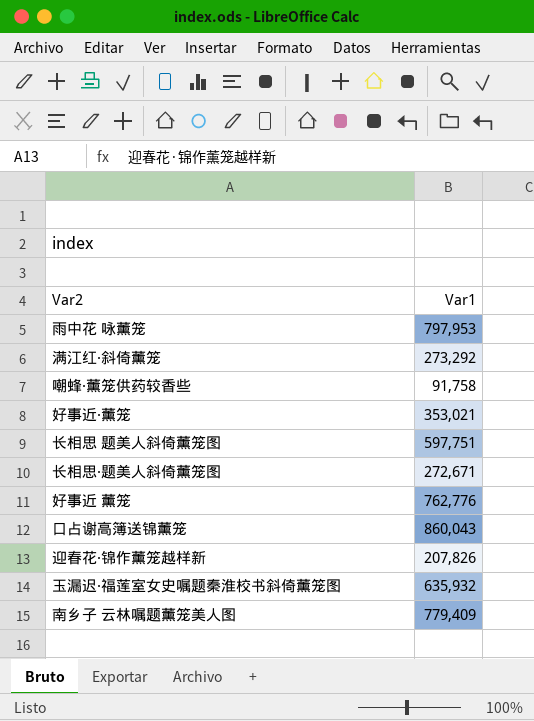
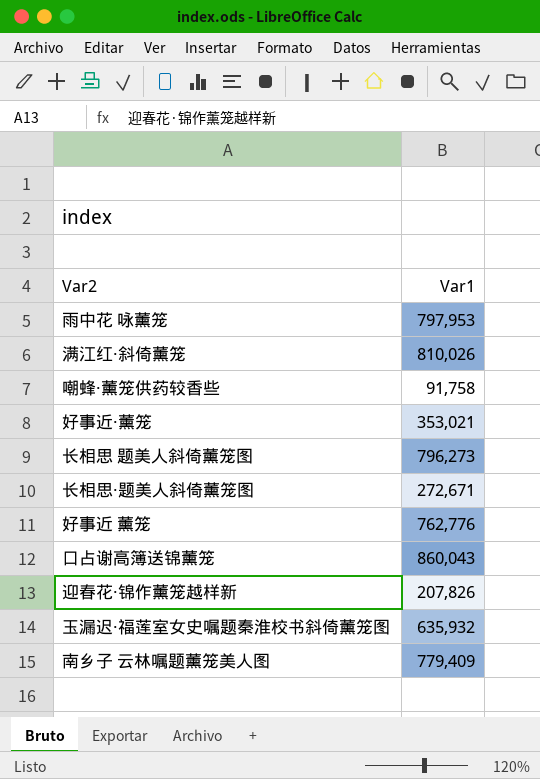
满江红·斜倚薰笼 | Var1: 273,292 -> 810,026
长相思 题美人斜倚薰笼图 | Var1: 597,751 -> 796,273

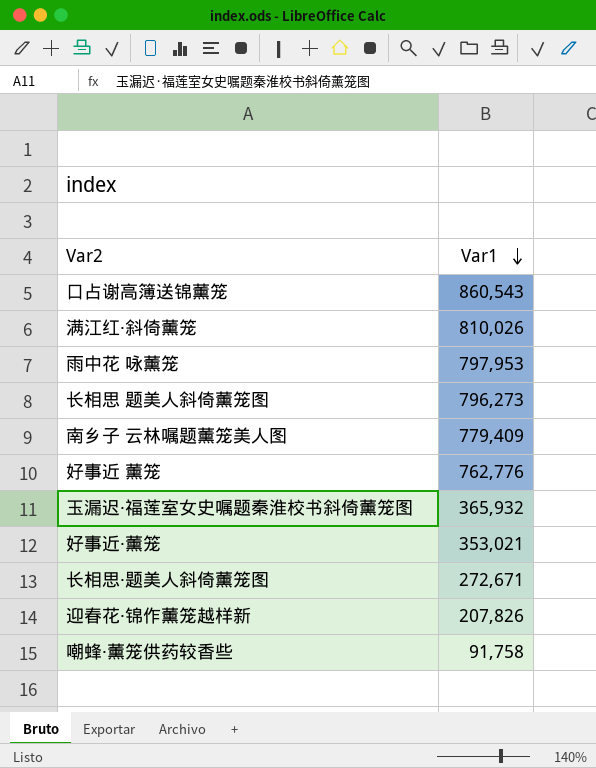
row order: none -> Var1 descending
口占谢高簿送锦薰笼 | Var1: 860,043 -> 860,543
玉漏迟·福莲室女史嘱题秦淮校书斜倚薰笼图 | Var1: 635,932 -> 365,932

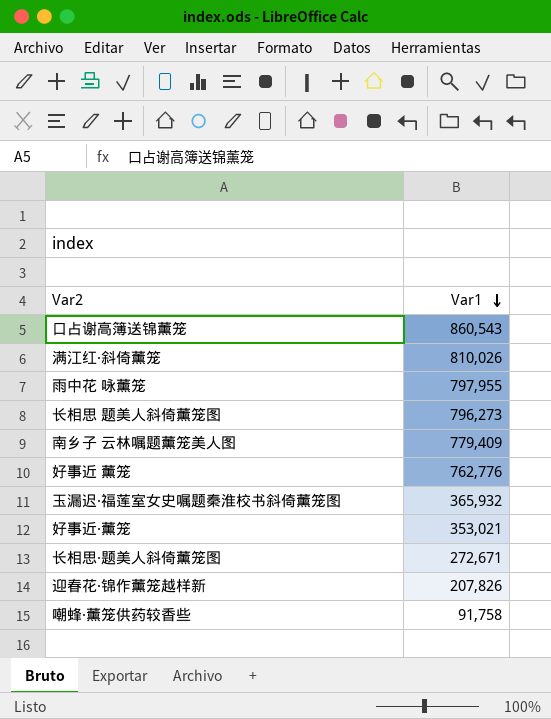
雨中花 咏薰笼 | Var1: 797,953 -> 797,955

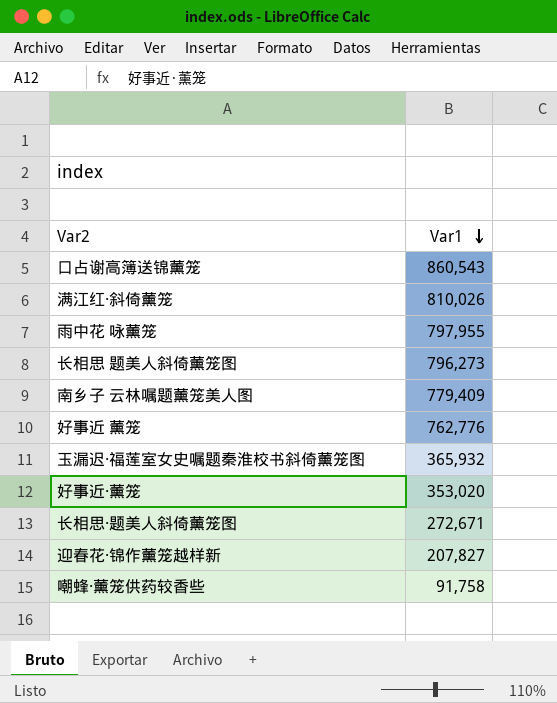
好事近·薰笼 | Var1: 353,021 -> 353,020
迎春花·锦作薰笼越样新 | Var1: 207,826 -> 207,827

